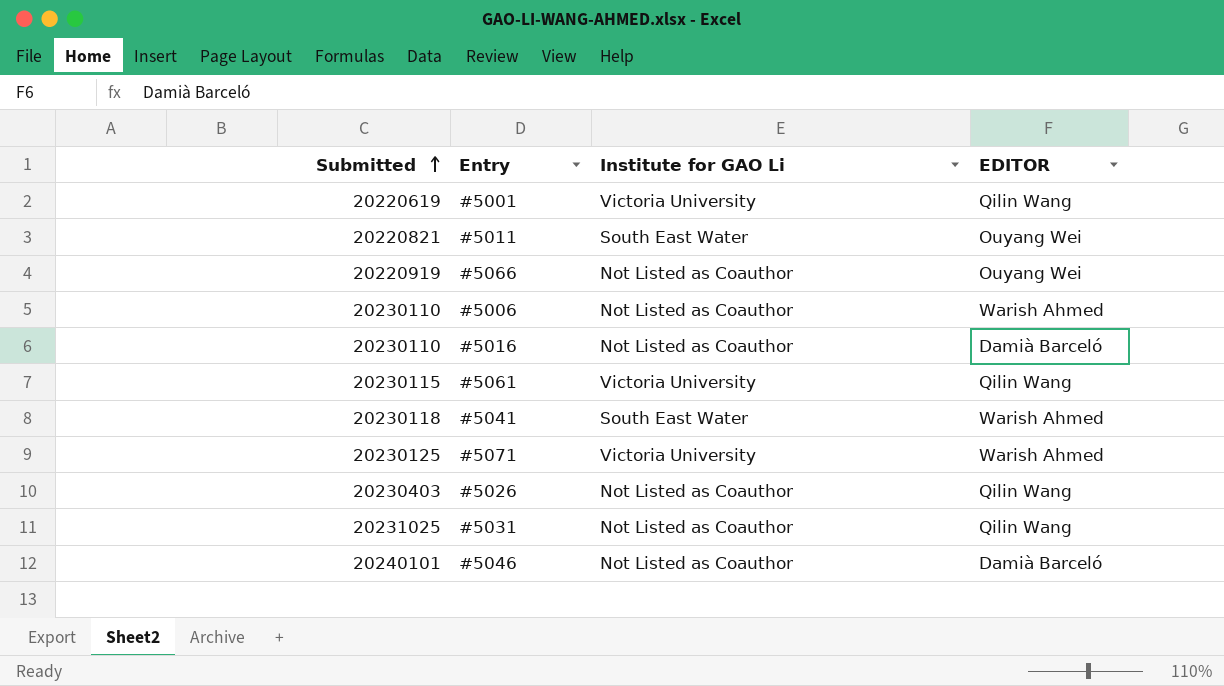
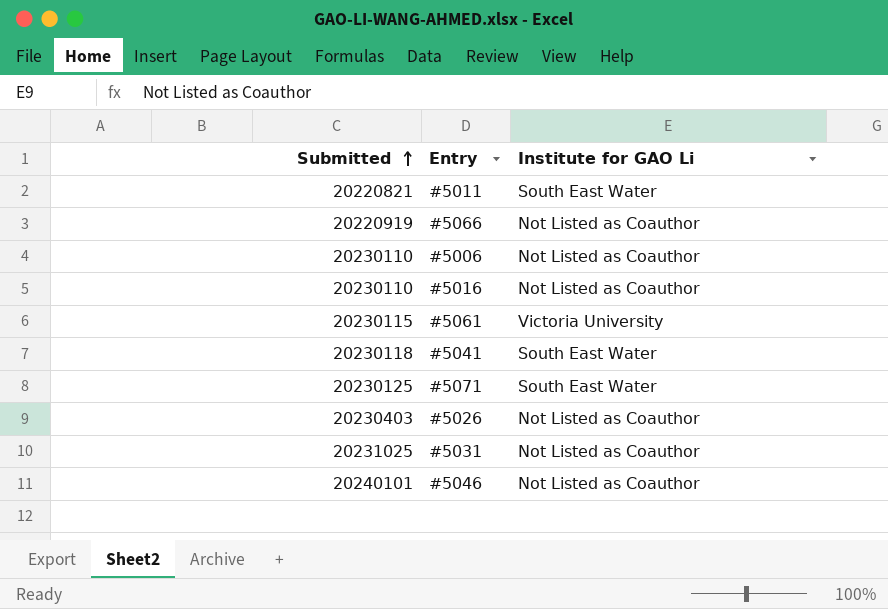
column EDITOR | position: 4 -> none
row #5001: 20220619 | Victoria University | Qilin Wang -> none
#5071 | Institute for GAO Li: Victoria University -> South East Water

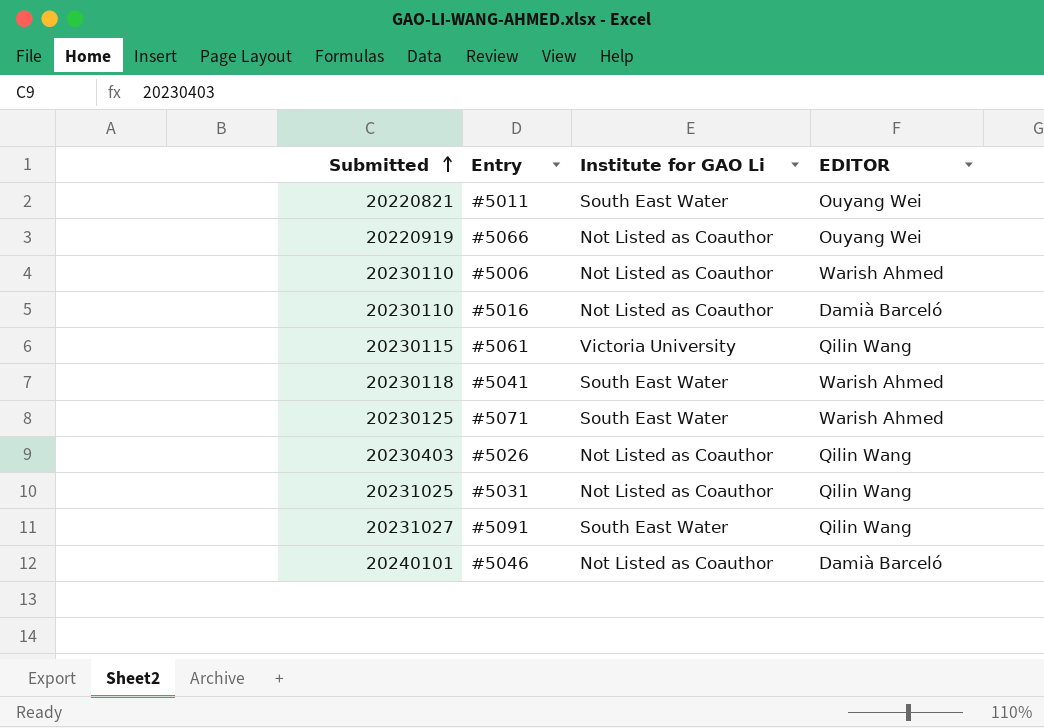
column EDITOR | position: none -> 4
row #5091: none -> 20231027 | South East Water | Qilin Wang

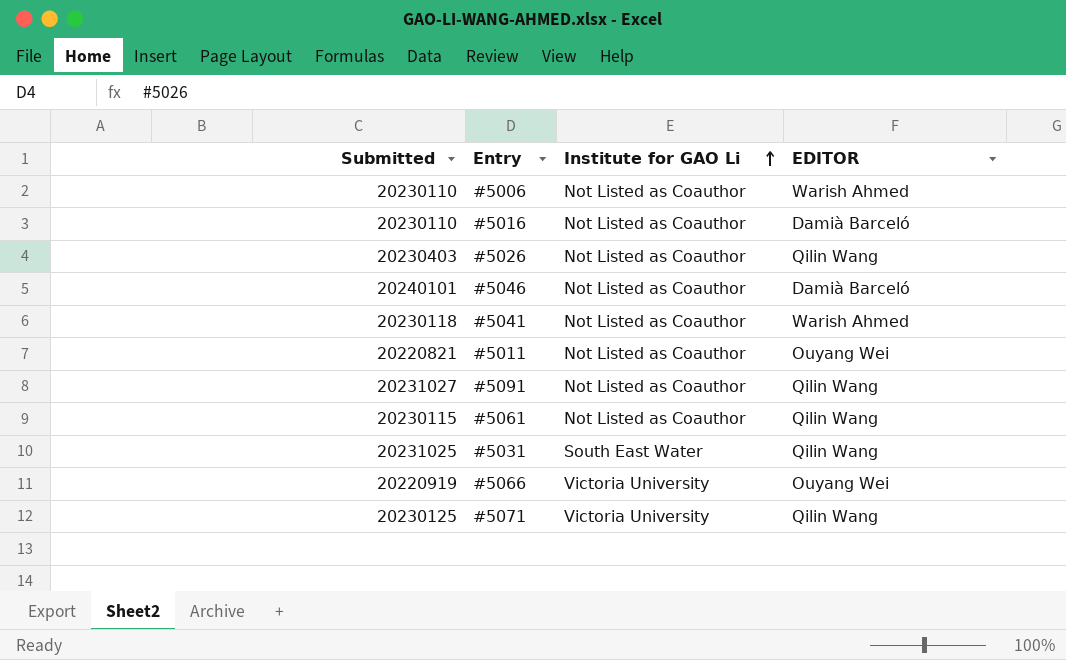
row order: Submitted ascending -> Institute for GAO Li ascending
#5041 | Institute for GAO Li: South East Water -> Not Listed as Coauthor
#5011 | Institute for GAO Li: South East Water -> Not Listed as Coauthor
#5091 | Institute for GAO Li: South East Water -> Not Listed as Coauthor
#5061 | Institute for GAO Li: Victoria University -> Not Listed as Coauthor
#5031 | Institute for GAO Li: Not Listed as Coauthor -> South East Water
#5066 | Institute for GAO Li: Not Listed as Coauthor -> Victoria University
#5071 | Institute for GAO Li: South East Water -> Victoria University
#5071 | EDITOR: Warish Ahmed -> Qilin Wang

